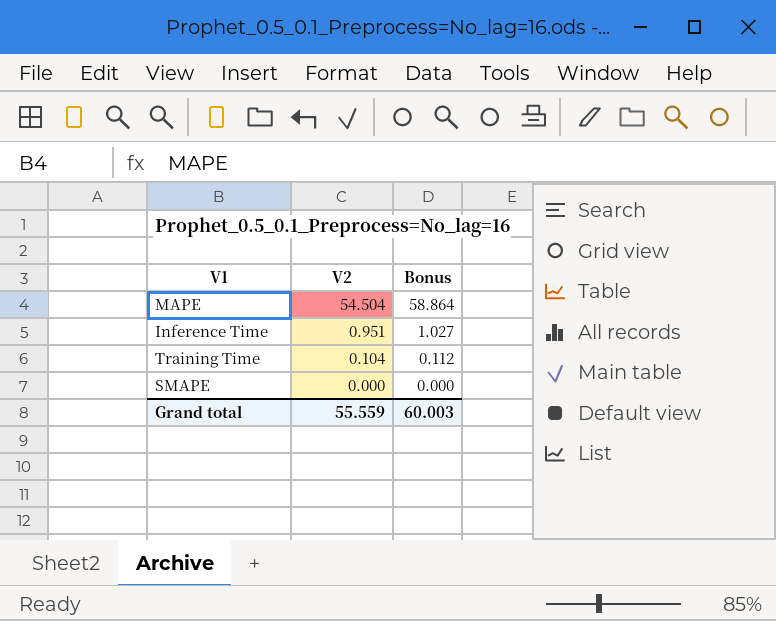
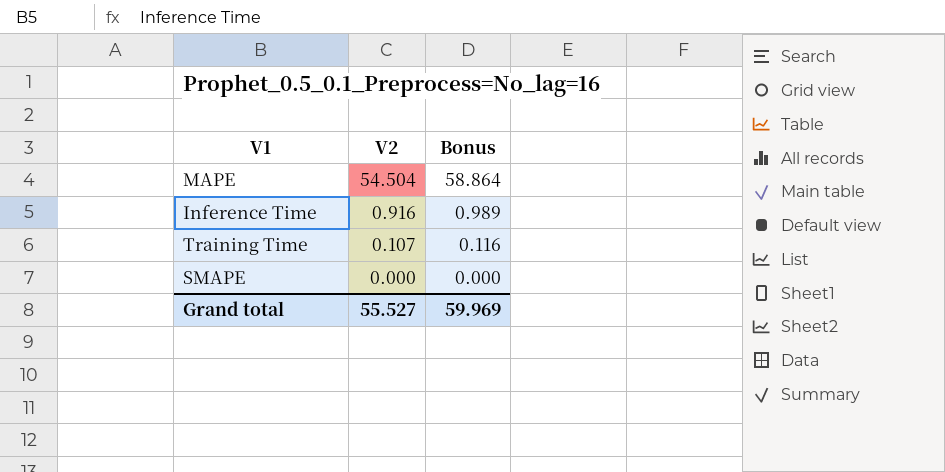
Inference Time | V2: 0.951 -> 0.916
Inference Time | Bonus: 1.027 -> 0.989
Training Time | V2: 0.104 -> 0.107
Training Time | Bonus: 0.112 -> 0.116
Grand total | V2: 55.559 -> 55.527
Grand total | Bonus: 60.003 -> 59.969

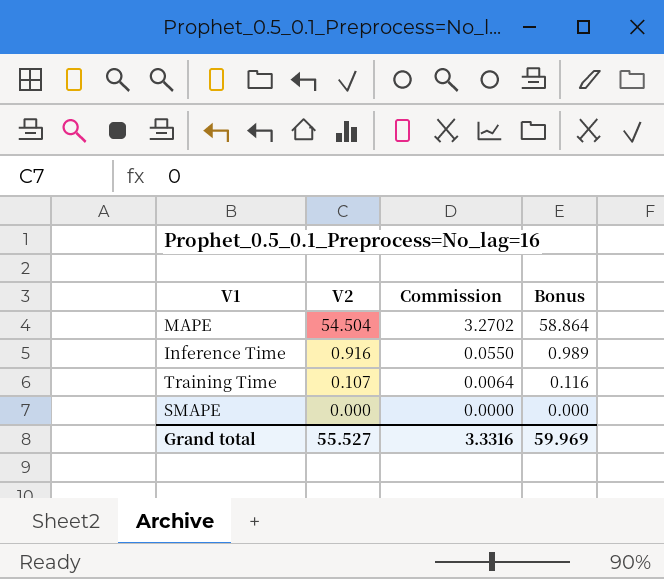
column Commission | formula: none -> [V2] * 0.06

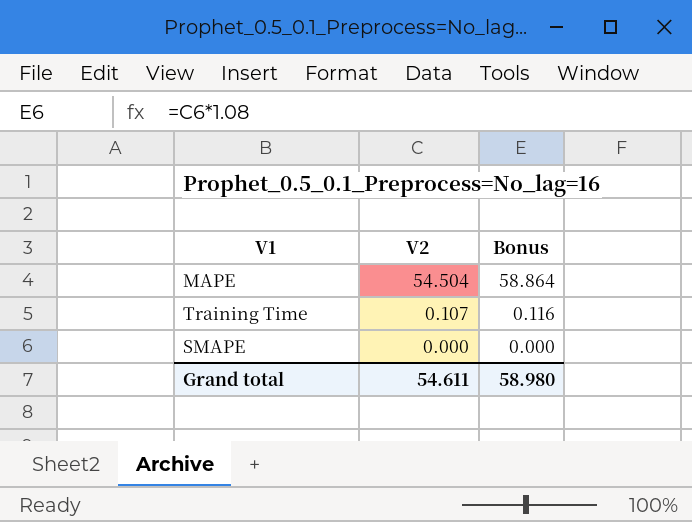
column Commission | formula: [V2] * 0.06 -> none
row Inference Time: 0.916 | 0.0550 | 0.989 -> none
Grand total | V2: 55.527 -> 54.611
Grand total | Bonus: 59.969 -> 58.980

